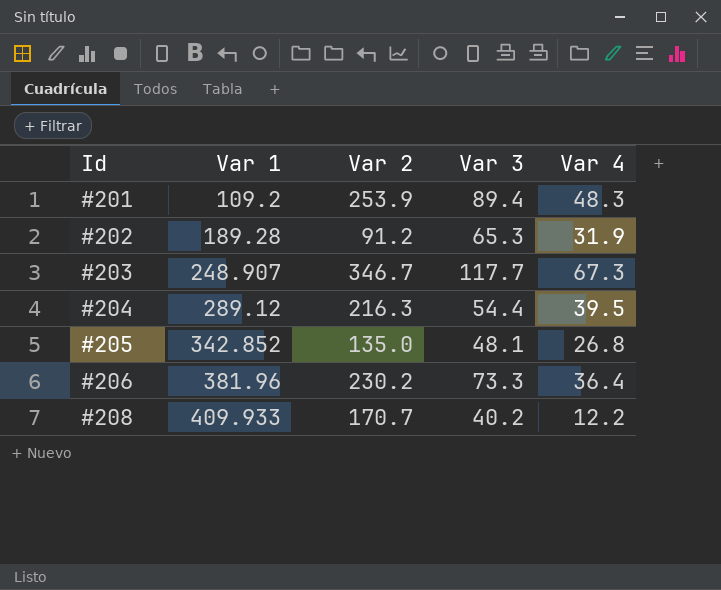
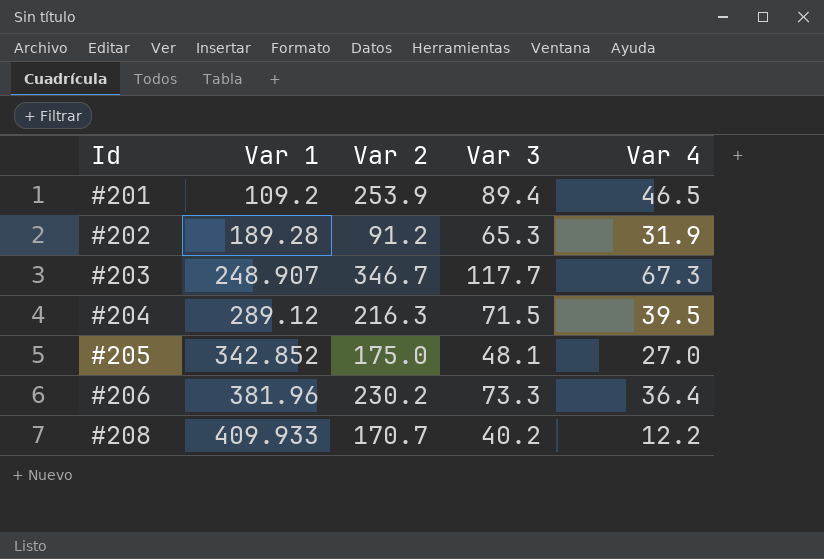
#201 | Var 4: 48.3 -> 46.5
#204 | Var 3: 54.4 -> 71.5
#205 | Var 2: 135.0 -> 175.0
#205 | Var 4: 26.8 -> 27.0

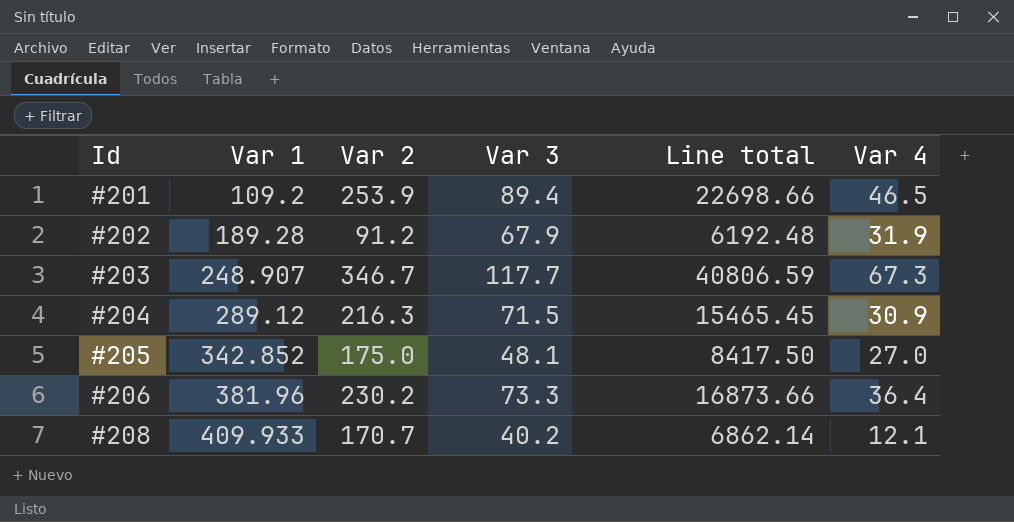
column Line total | formula: none -> [Var 2] * [Var 3]
#202 | Var 3: 65.3 -> 67.9
#204 | Var 4: 39.5 -> 30.9
#208 | Var 4: 12.2 -> 12.1

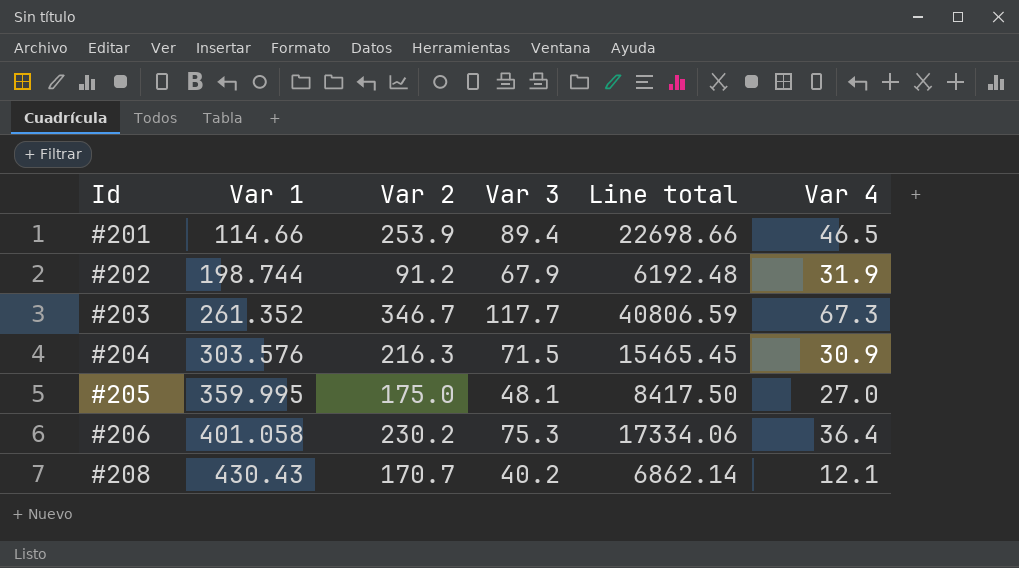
#201 | Var 1: 109.2 -> 114.66
#202 | Var 1: 189.28 -> 198.744
#203 | Var 1: 248.907 -> 261.352
#204 | Var 1: 289.12 -> 303.576
#205 | Var 1: 342.852 -> 359.995
#206 | Var 1: 381.96 -> 401.058
#206 | Var 3: 73.3 -> 75.3
#206 | Line total: 16873.66 -> 17334.06
#208 | Var 1: 409.933 -> 430.43

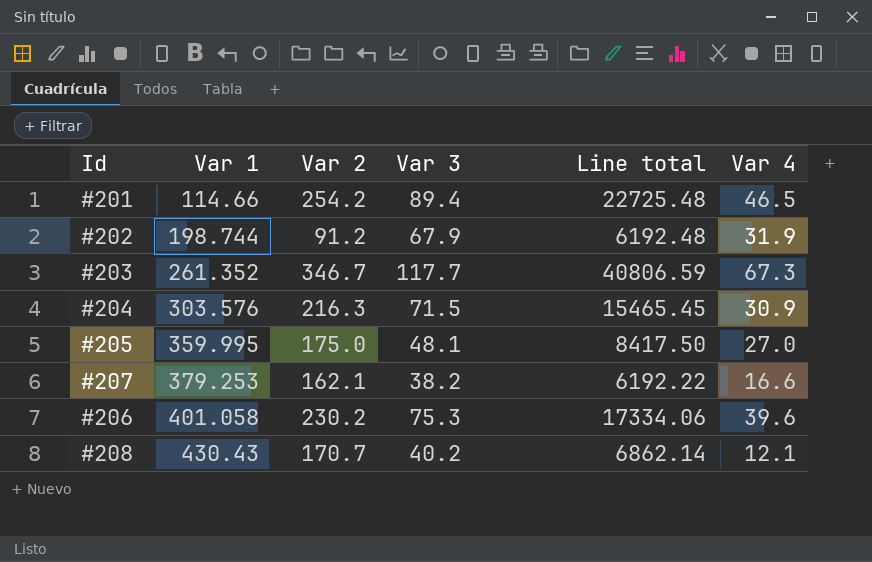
#201 | Var 2: 253.9 -> 254.2
#201 | Line total: 22698.66 -> 22725.48
row #207: none -> 379.253 | 162.1 | 38.2 | 6192.22 | 16.6
#206 | Var 4: 36.4 -> 39.6

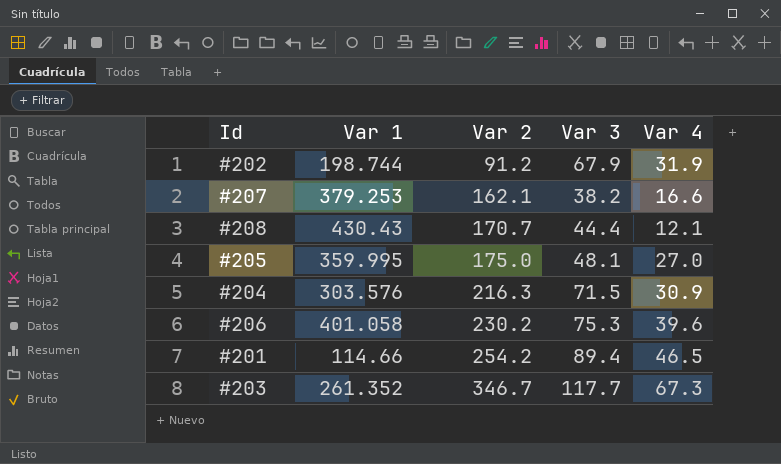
row order: Var 1 ascending -> Var 2 ascending
column Line total | formula: [Var 2] * [Var 3] -> none
#208 | Var 3: 40.2 -> 44.4

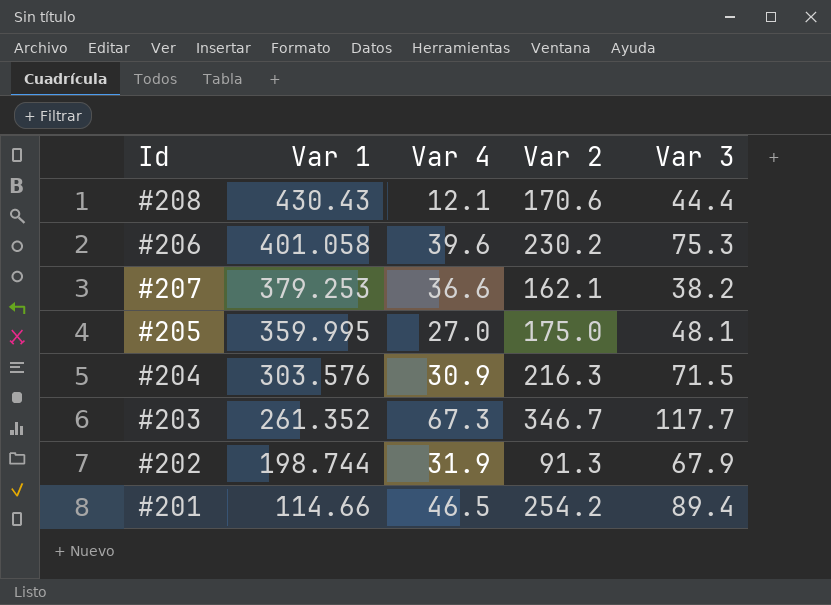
row order: Var 2 ascending -> Var 1 descending
column Var 4 | position: 5 -> 3
#208 | Var 2: 170.7 -> 170.6
#207 | Var 4: 16.6 -> 36.6
#202 | Var 2: 91.2 -> 91.3

